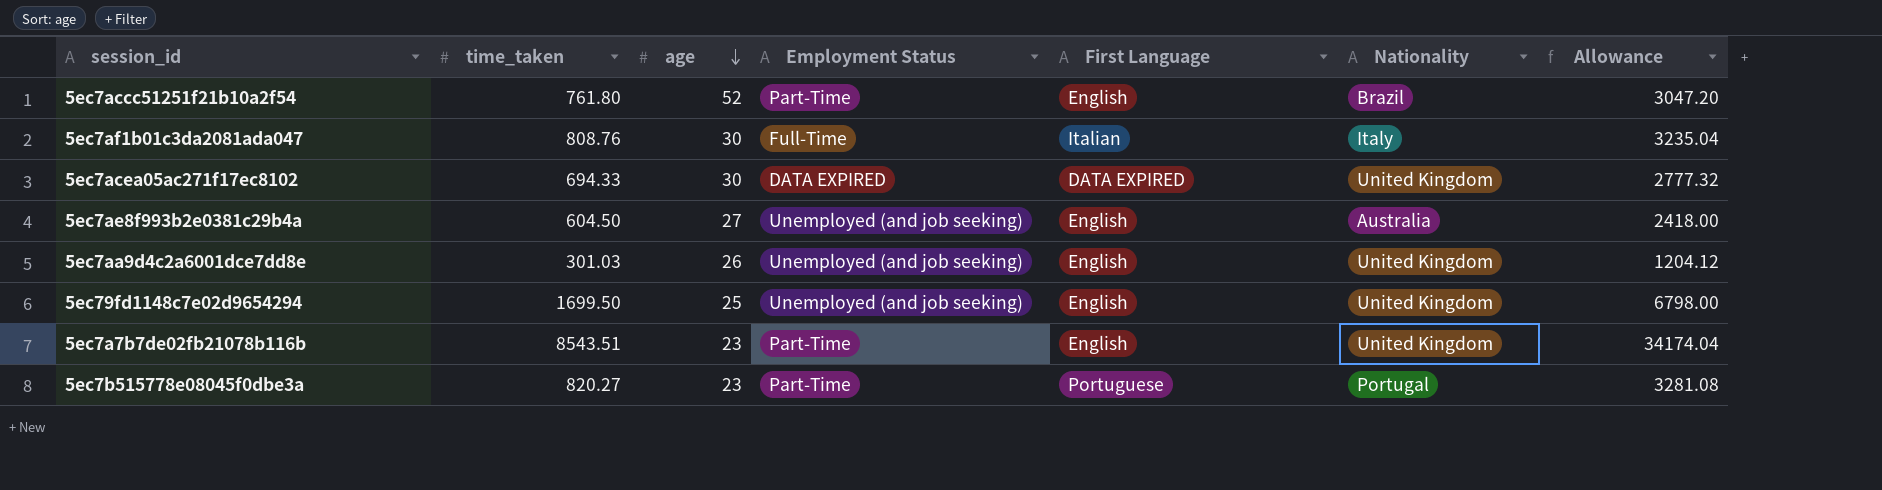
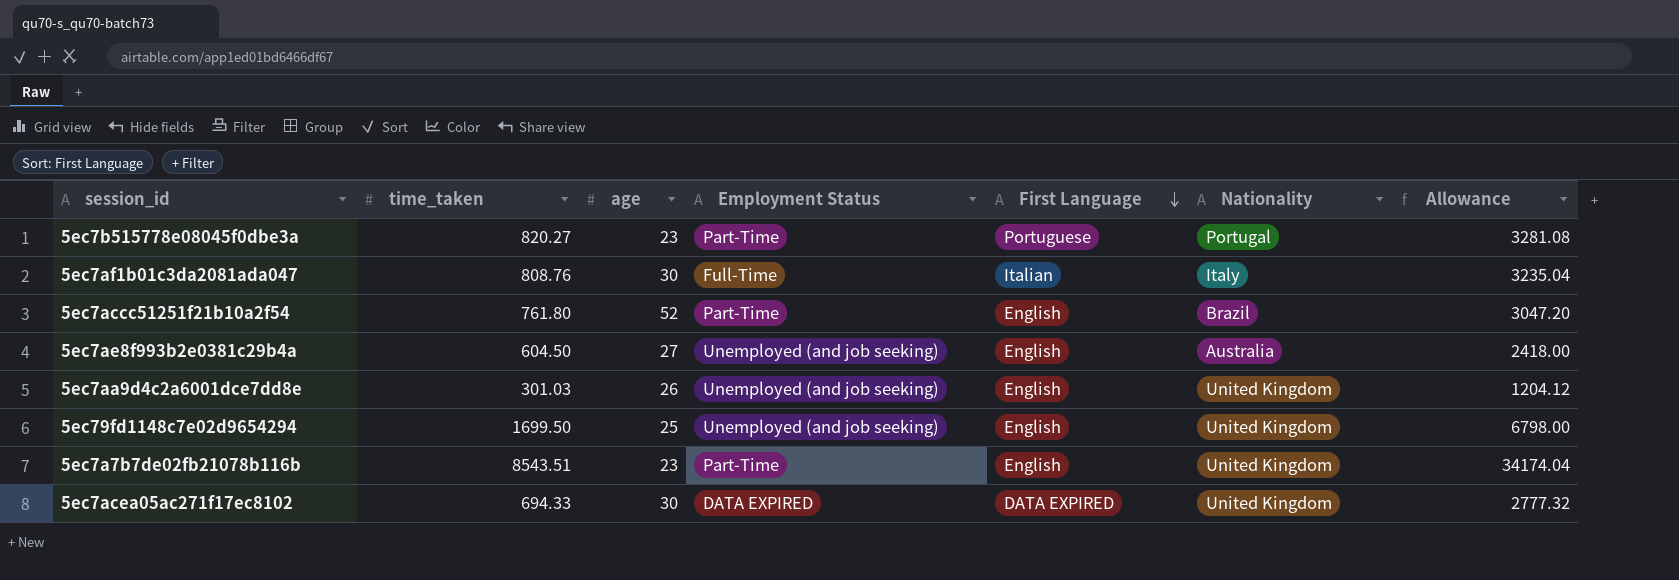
row order: age descending -> First Language descending

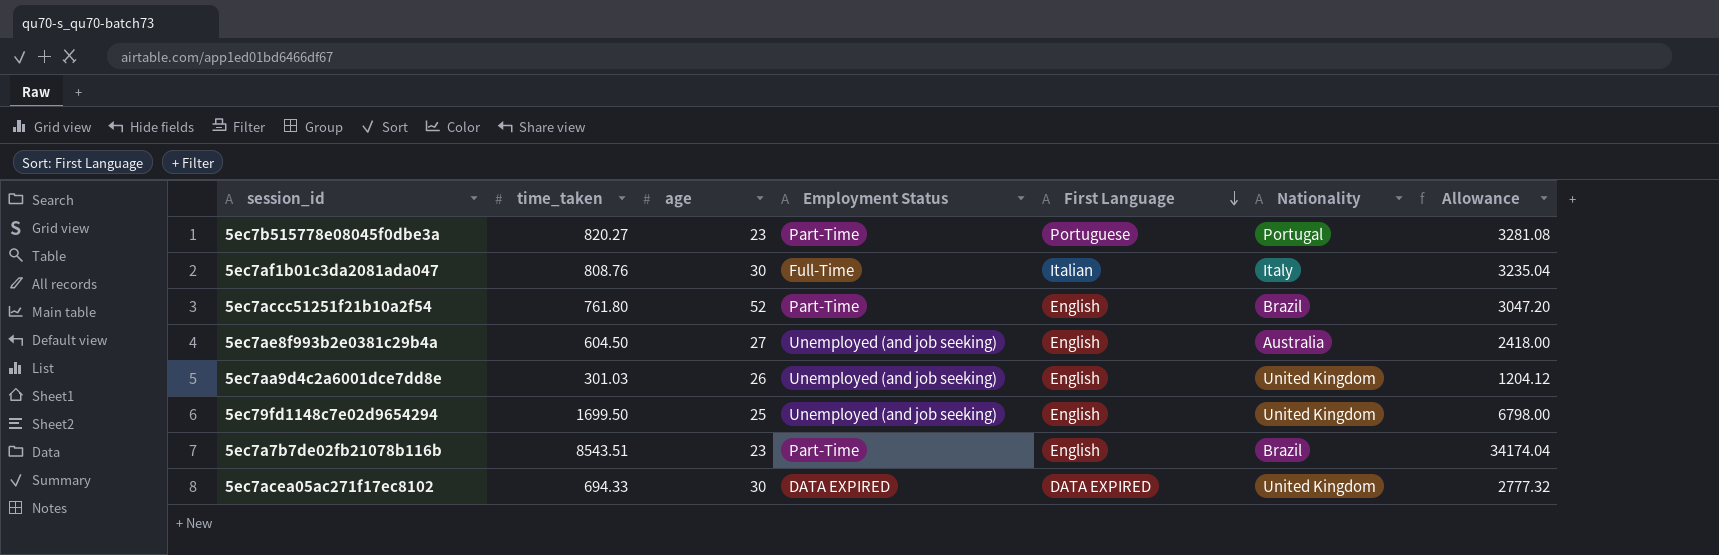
5ec7a7b7de02fb21078b116b | Nationality: United Kingdom -> Brazil

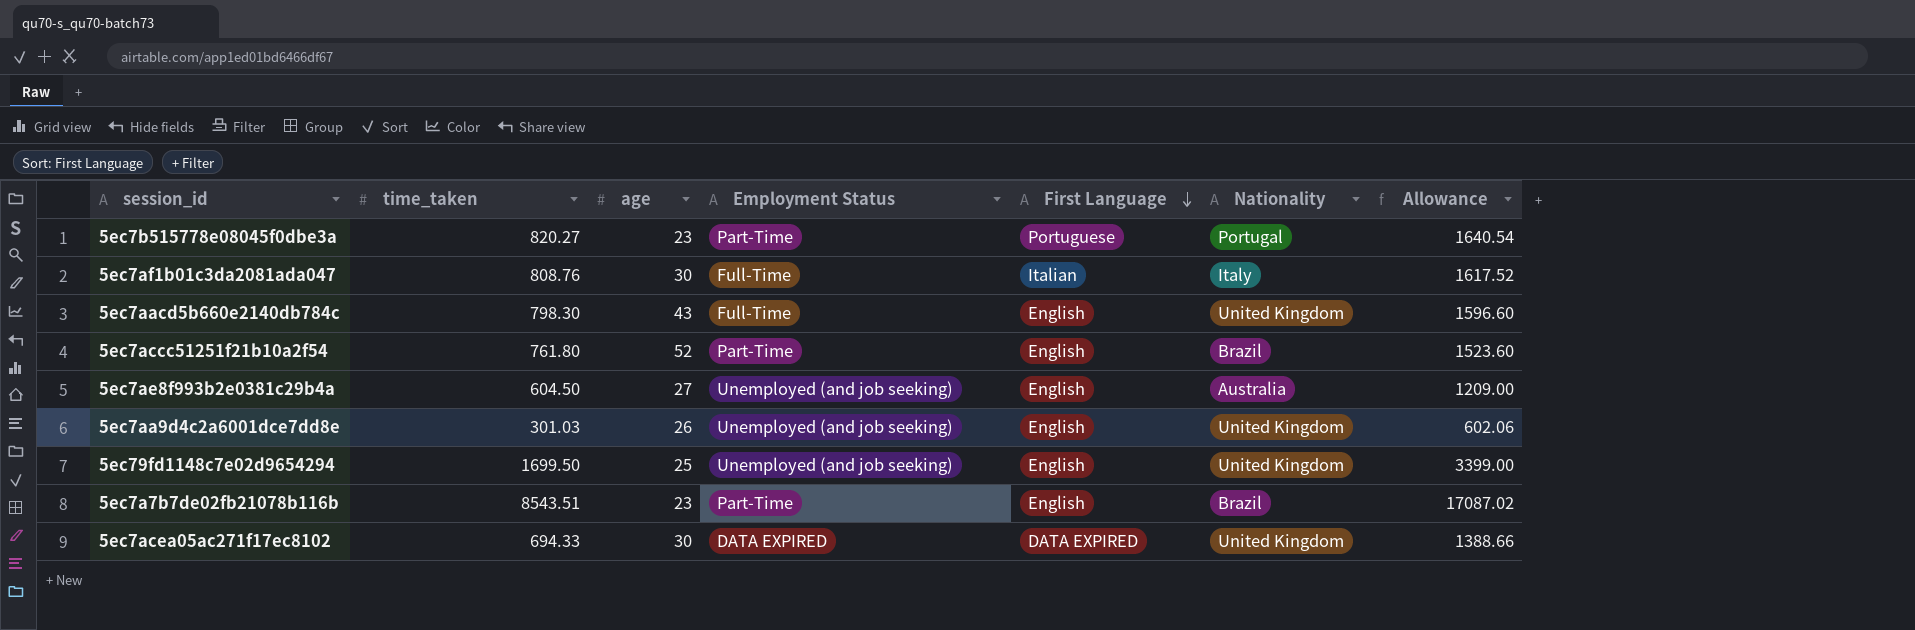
column Allowance | formula: [time_taken] * 4 -> [time_taken] * 2
row 5ec7aacd5b660e2140db784c: none -> 798.30 | 43 | Full-Time | English | United Kingdom | 1596.60

